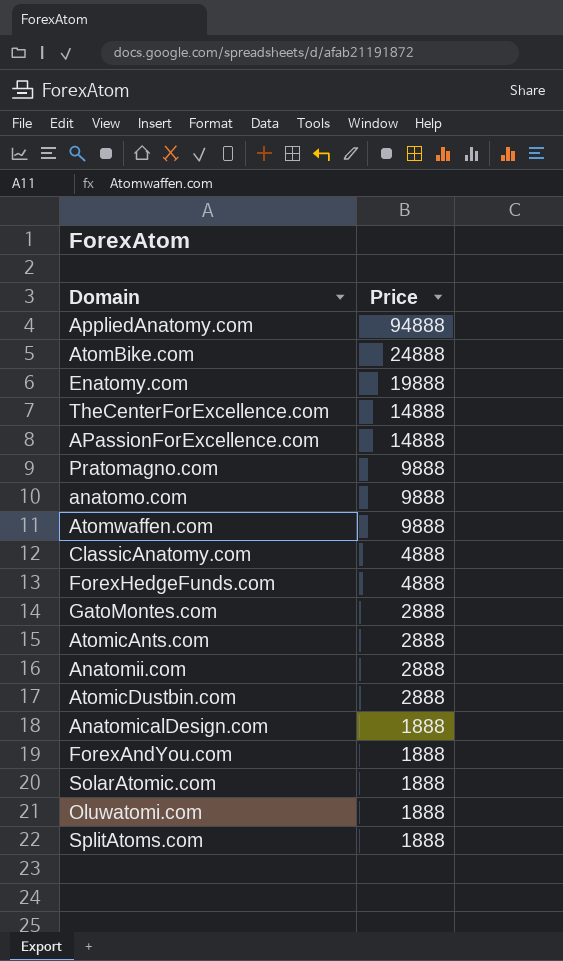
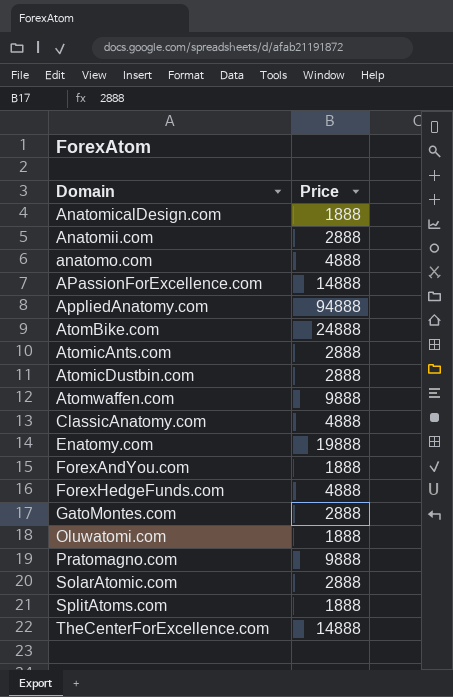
row order: Price descending -> Domain ascending
anatomo.com | Price: 9888 -> 4888
SolarAtomic.com | Price: 1888 -> 2888

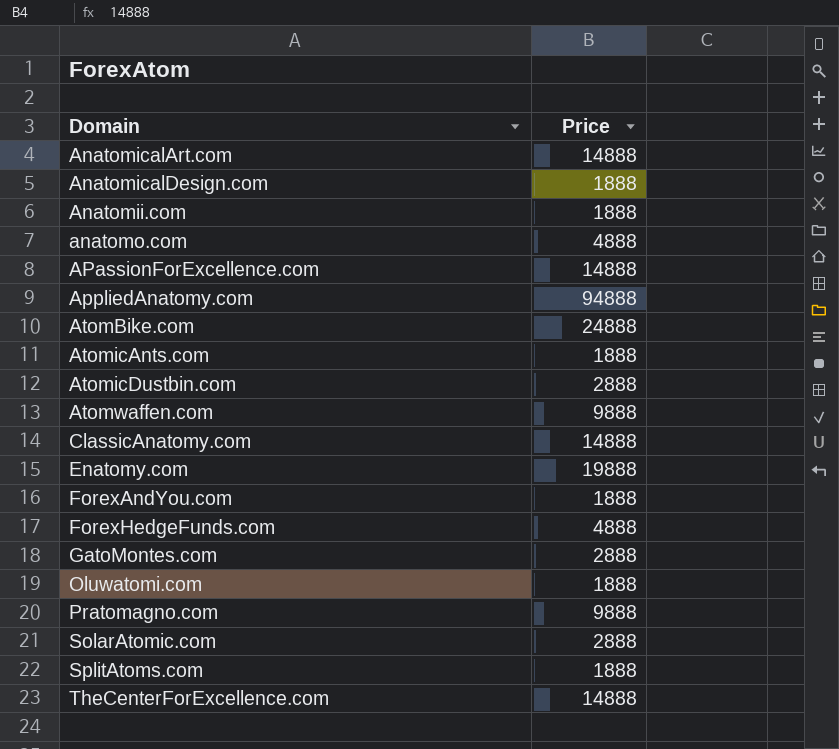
row AnatomicalArt.com: none -> 14888
Anatomii.com | Price: 2888 -> 1888
AtomicAnts.com | Price: 2888 -> 1888
ClassicAnatomy.com | Price: 4888 -> 14888

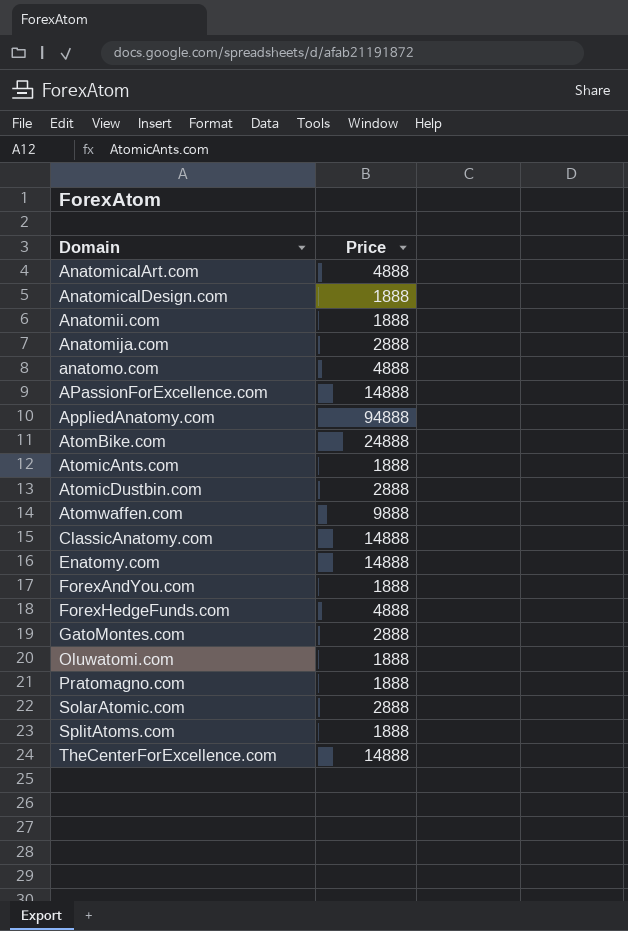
AnatomicalArt.com | Price: 14888 -> 4888
row Anatomija.com: none -> 2888
Enatomy.com | Price: 19888 -> 14888
Pratomagno.com | Price: 9888 -> 1888

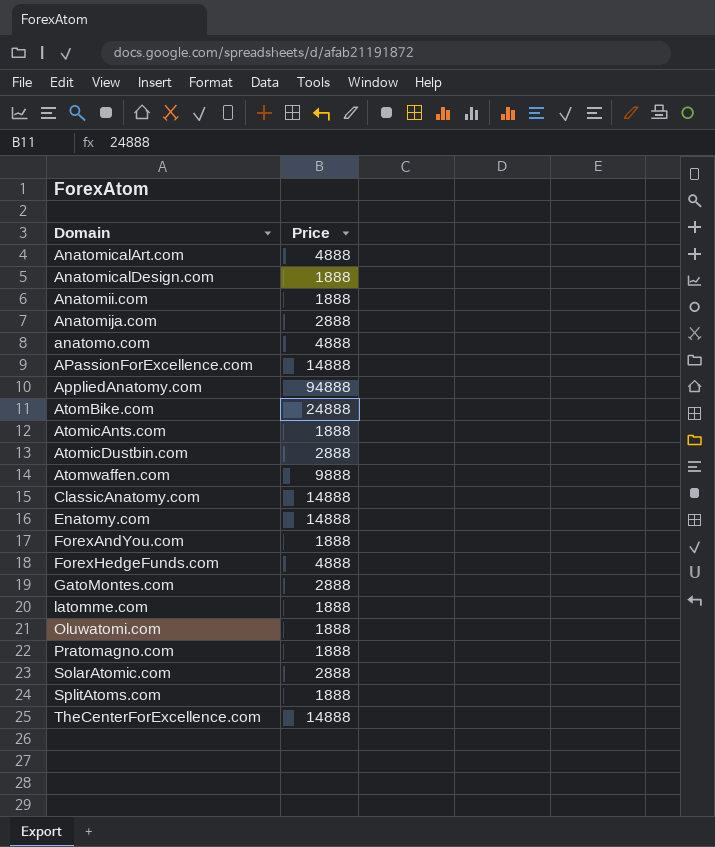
row latomme.com: none -> 1888

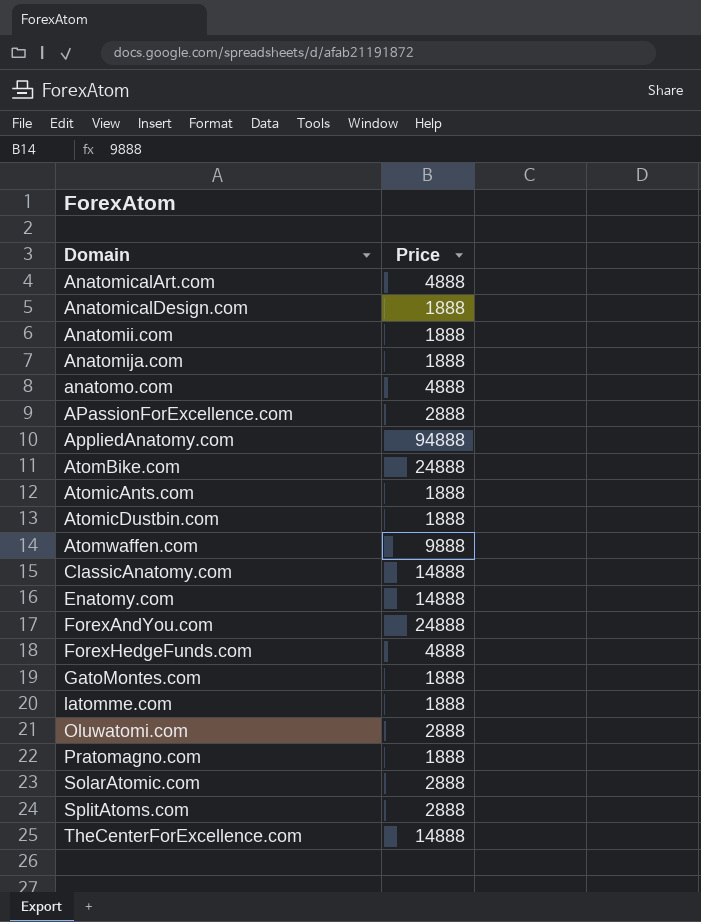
Anatomija.com | Price: 2888 -> 1888
APassionForExcellence.com | Price: 14888 -> 2888
AtomicDustbin.com | Price: 2888 -> 1888
ForexAndYou.com | Price: 1888 -> 24888
GatoMontes.com | Price: 2888 -> 1888
Oluwatomi.com | Price: 1888 -> 2888
SplitAtoms.com | Price: 1888 -> 2888

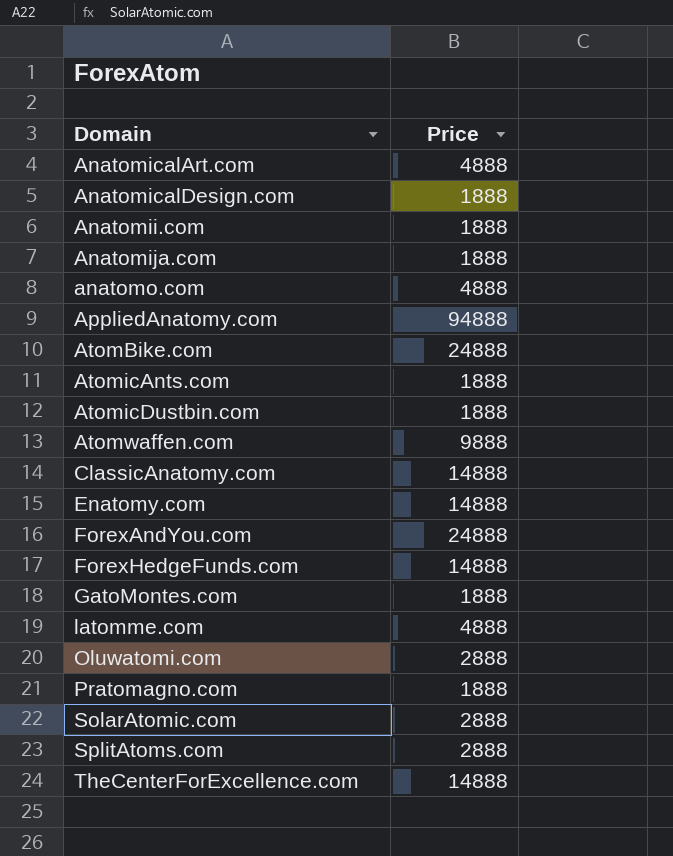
row APassionForExcellence.com: 2888 -> none
ForexHedgeFunds.com | Price: 4888 -> 14888
latomme.com | Price: 1888 -> 4888

